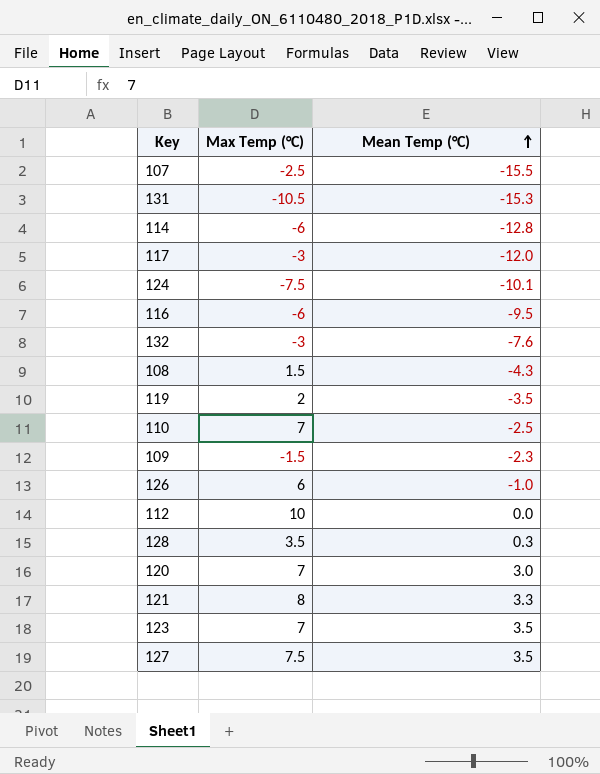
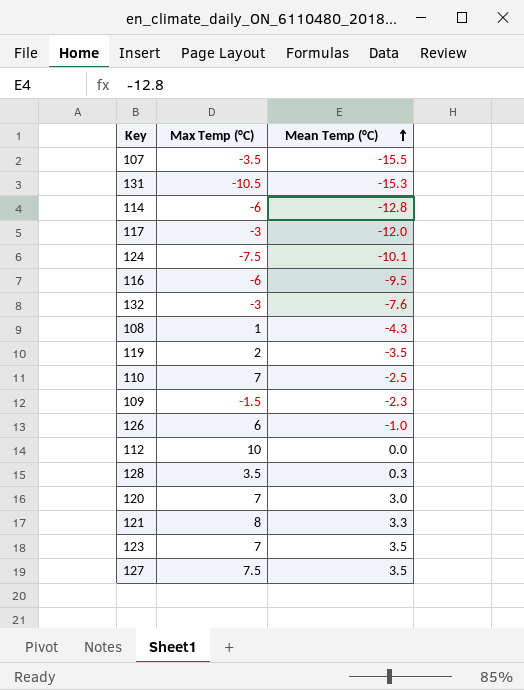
107 | Max Temp (°C): -2.5 -> -3.5
108 | Max Temp (°C): 1.5 -> 1

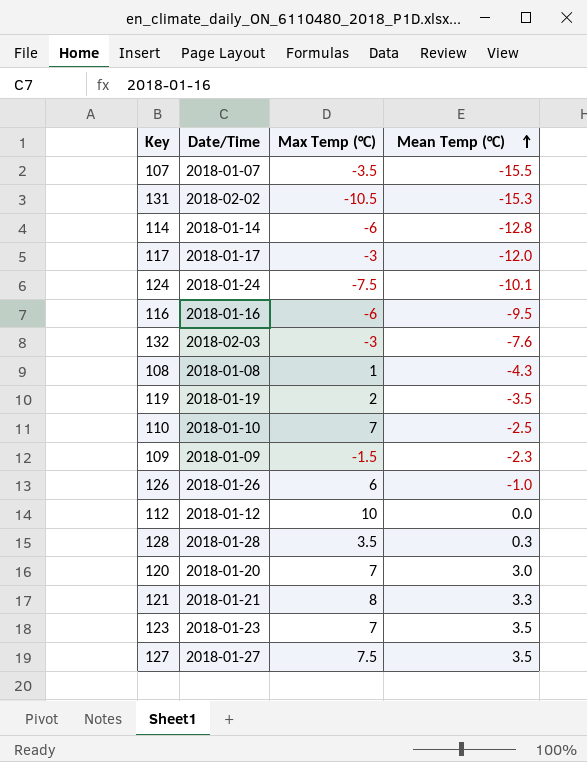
column Date/Time | position: none -> 2

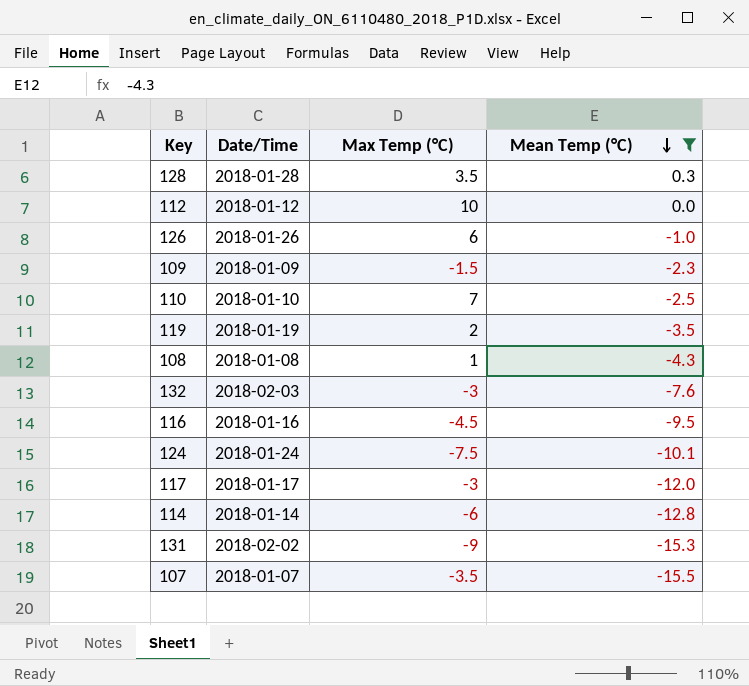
filter: none -> Mean Temp (°C) <= 0.3
row order: Mean Temp (°C) ascending -> Mean Temp (°C) descending
116 | Max Temp (°C): -6 -> -4.5
131 | Max Temp (°C): -10.5 -> -9

